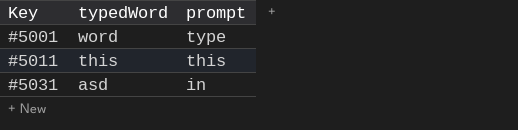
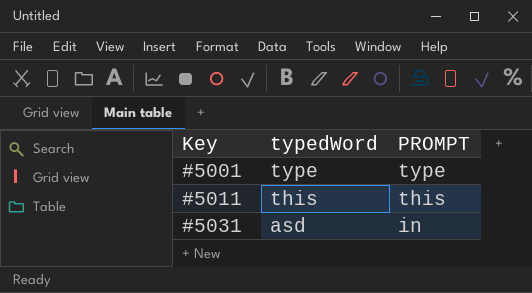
column name: prompt -> PROMPT
#5001 | typedWord: word -> type

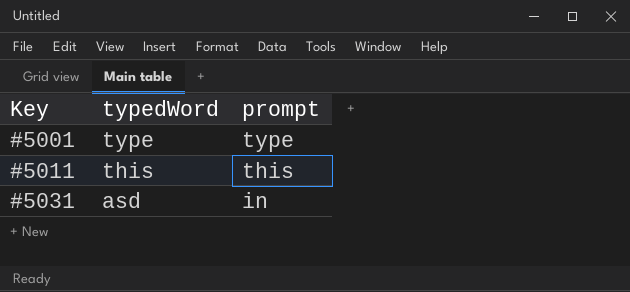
column name: PROMPT -> prompt

